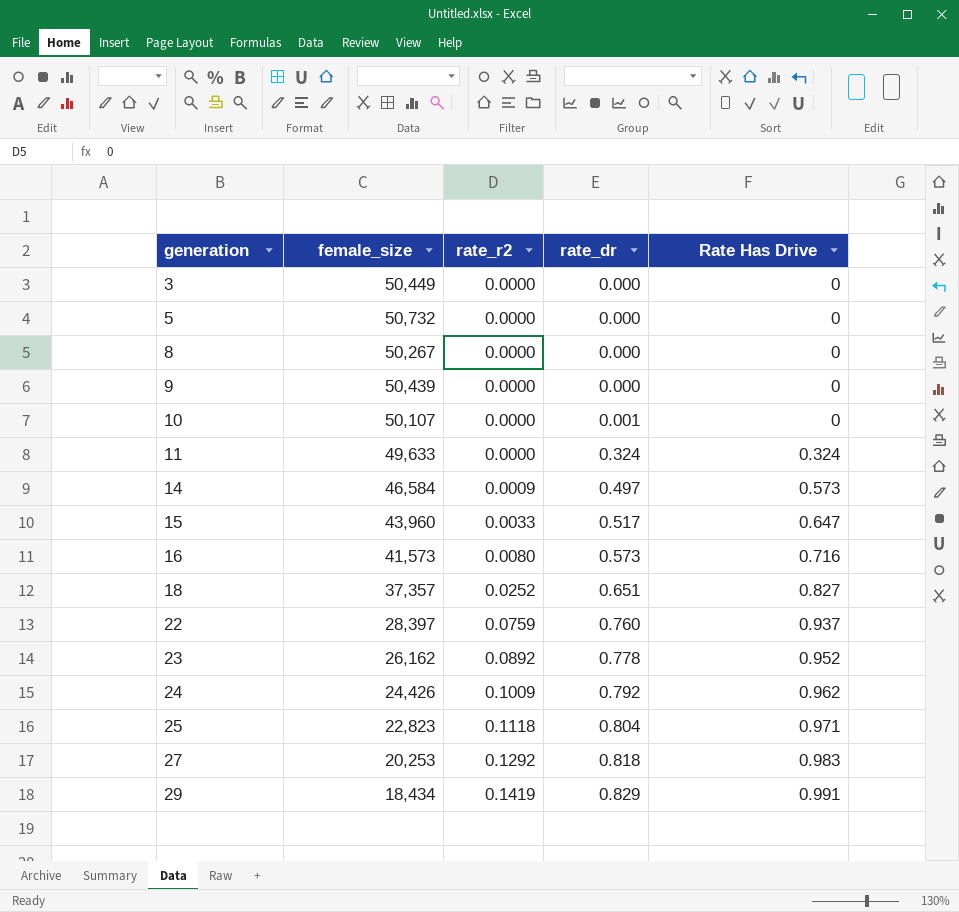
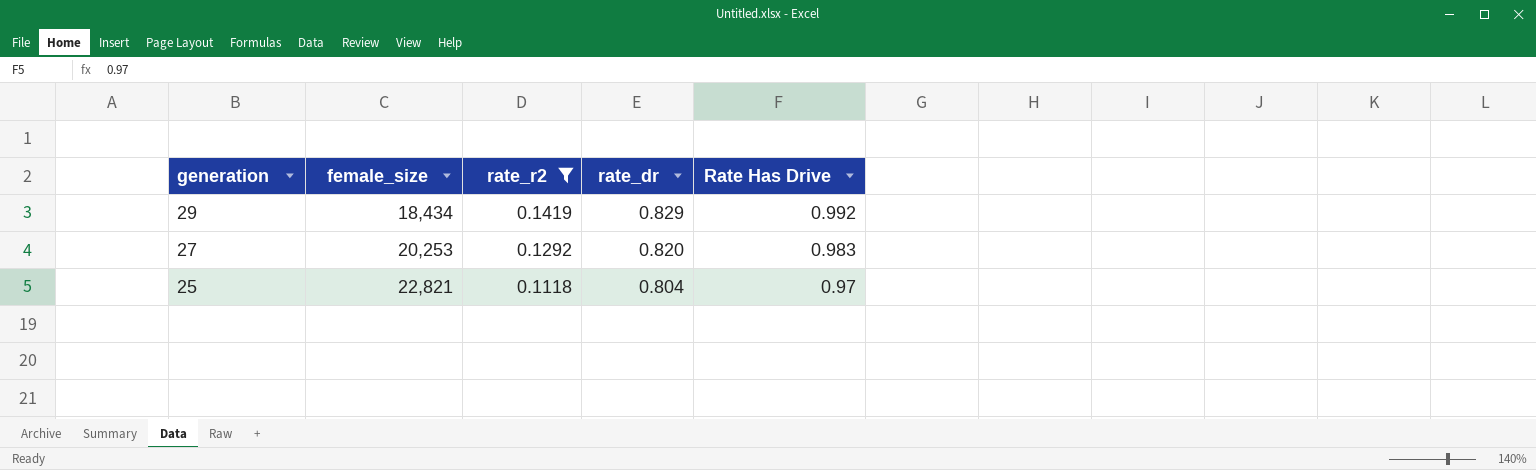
filter: none -> rate_r2 >= 0.1118
row order: generation ascending -> generation descending
29 | Rate Has Drive: 0.991 -> 0.992
27 | rate_dr: 0.818 -> 0.820
25 | female_size: 22,823 -> 22,821
25 | Rate Has Drive: 0.971 -> 0.97

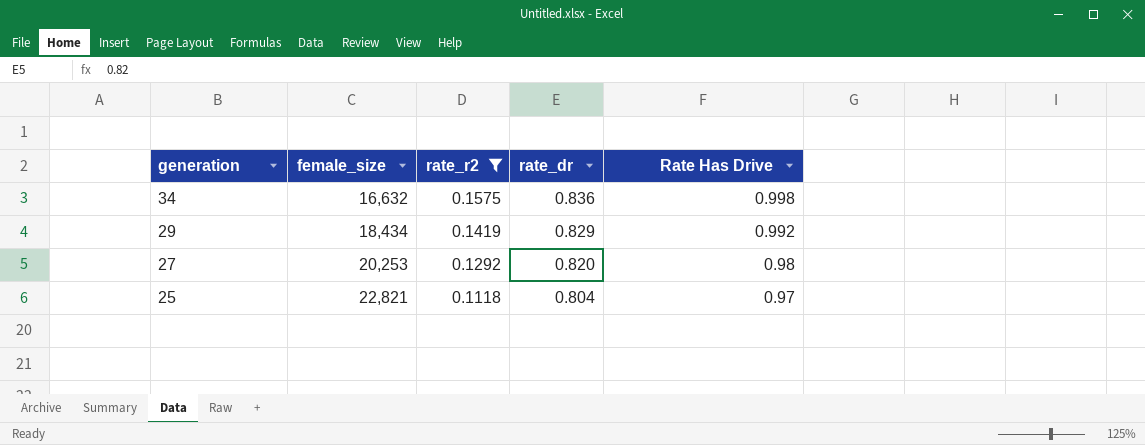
row 34: none -> 16,632 | 0.1575 | 0.836 | 0.998
27 | Rate Has Drive: 0.983 -> 0.98

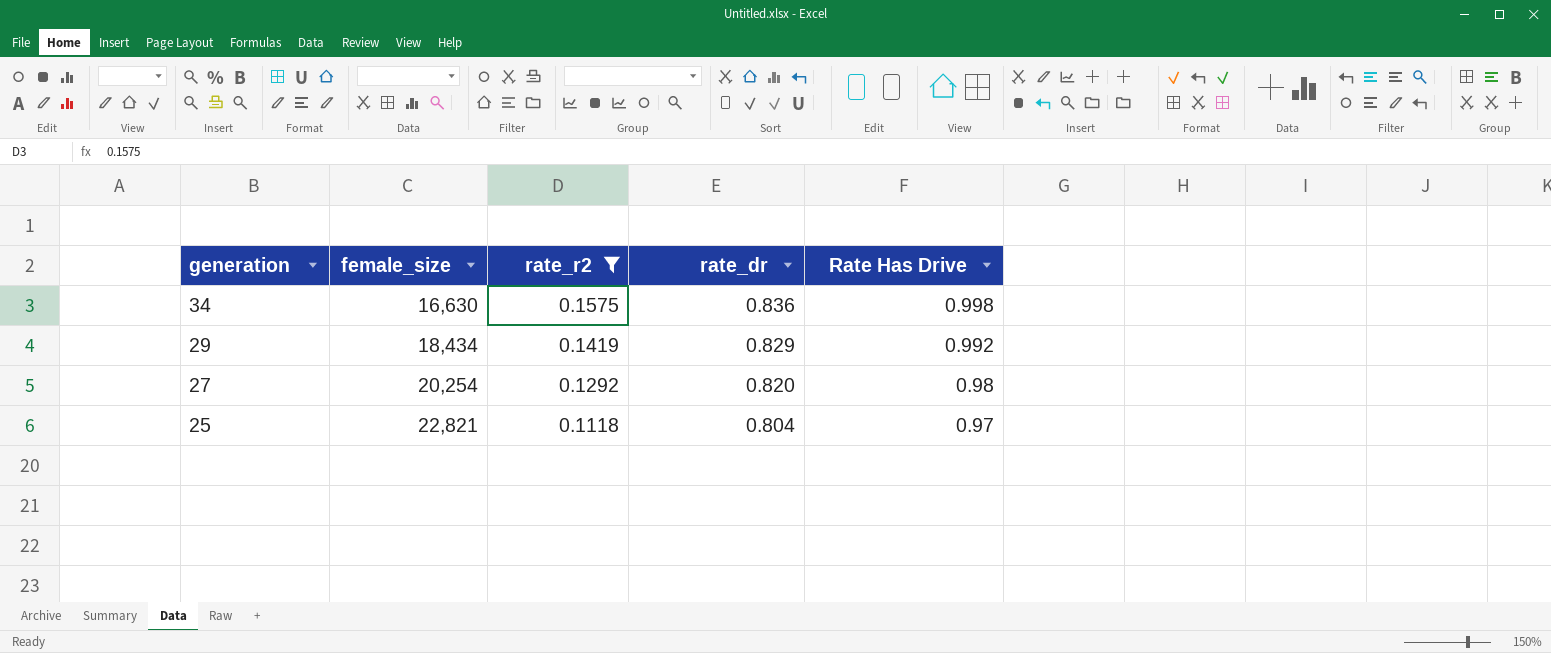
34 | female_size: 16,632 -> 16,630
27 | female_size: 20,253 -> 20,254

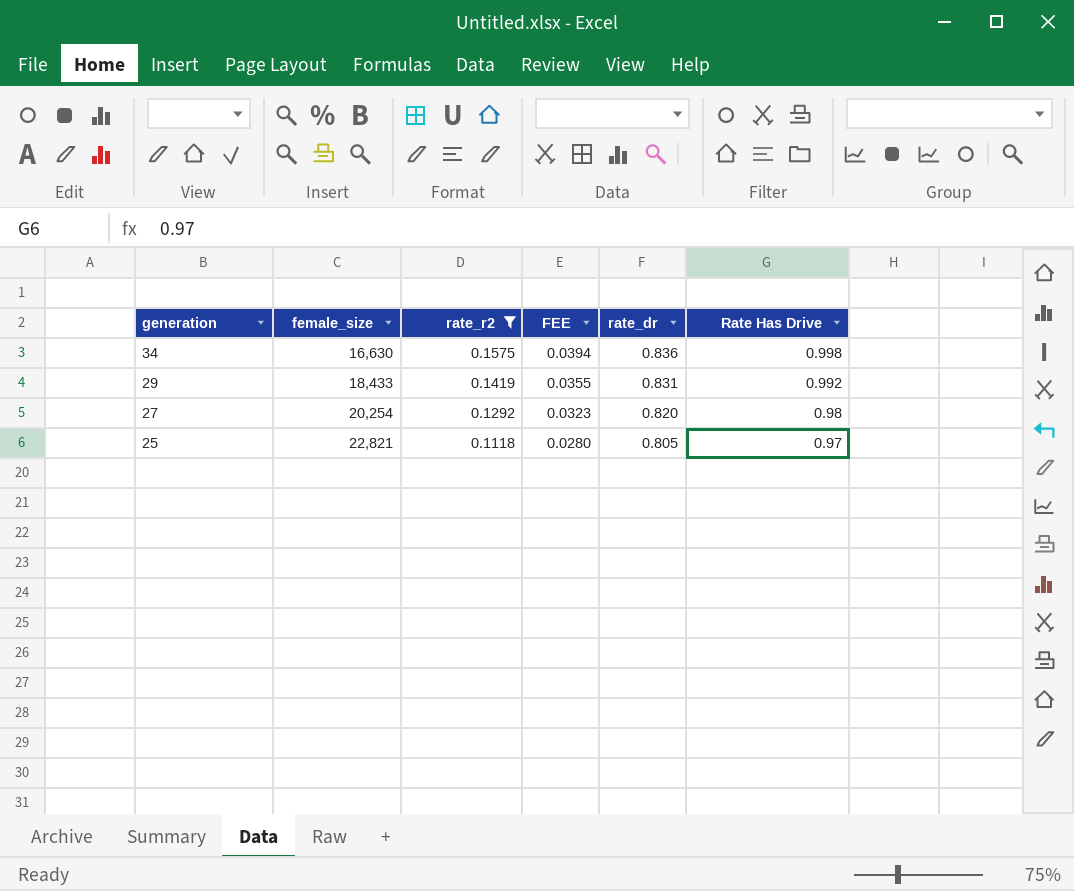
column FEE | formula: none -> [rate_r2] * 0.25
29 | female_size: 18,434 -> 18,433
29 | rate_dr: 0.829 -> 0.831
25 | rate_dr: 0.804 -> 0.805

